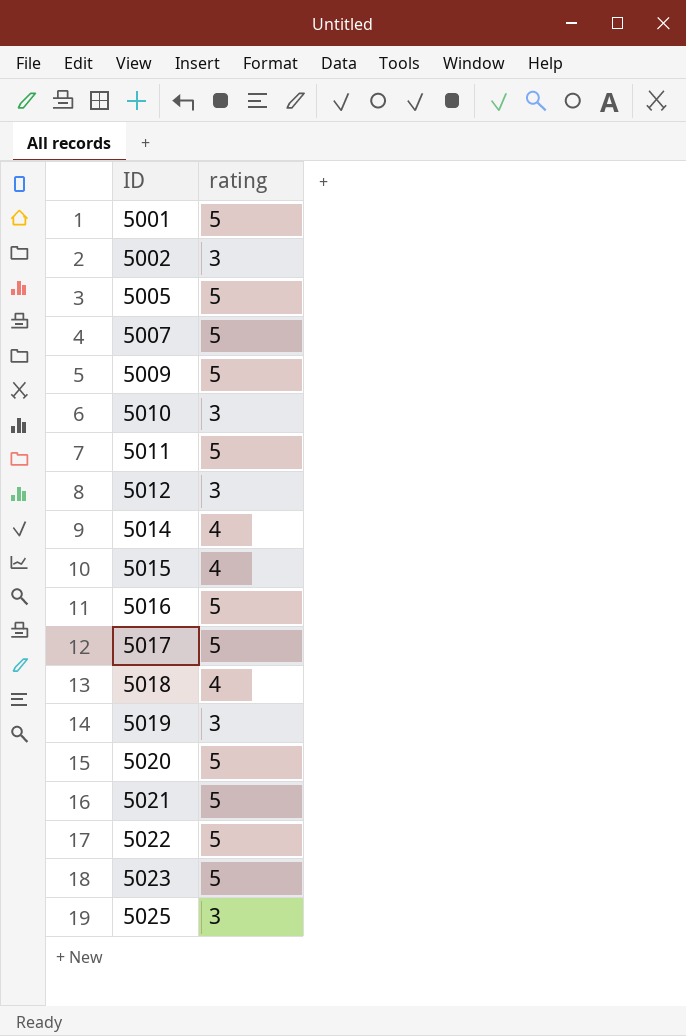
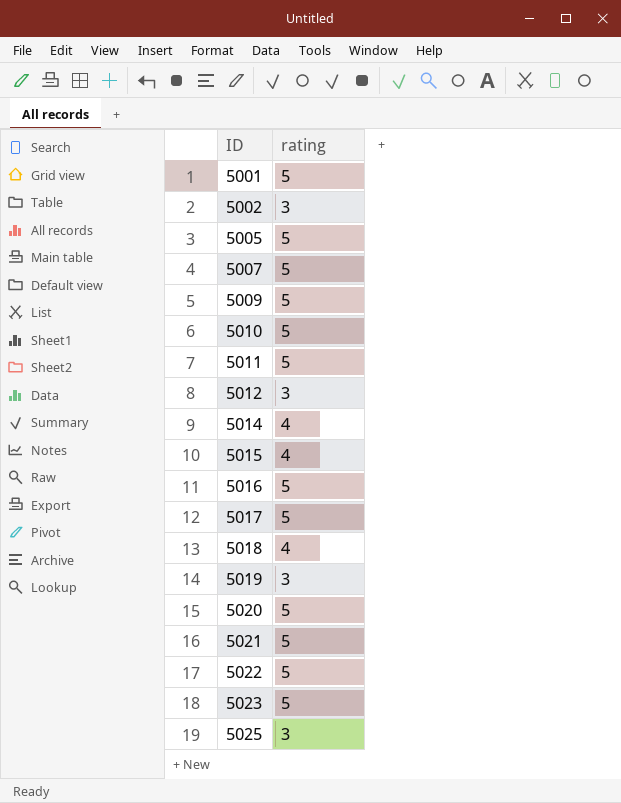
5010 | rating: 3 -> 5

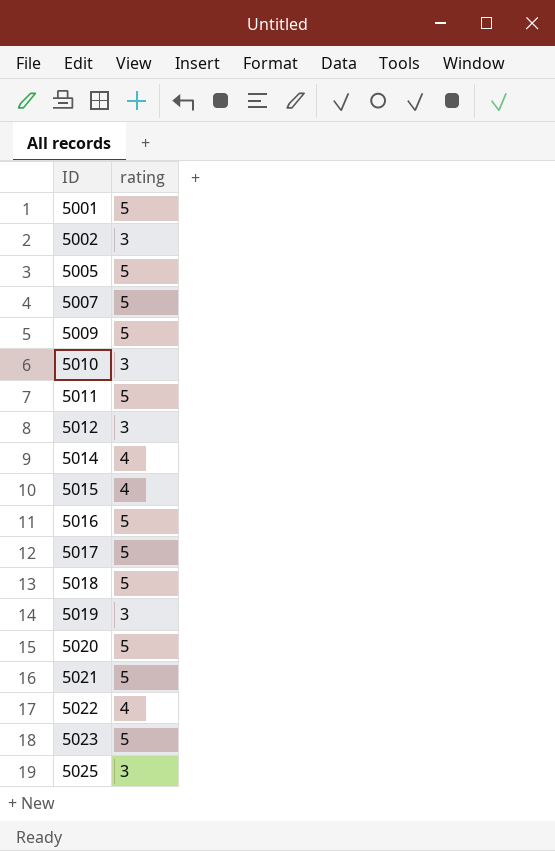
5010 | rating: 5 -> 3
5018 | rating: 4 -> 5
5022 | rating: 5 -> 4

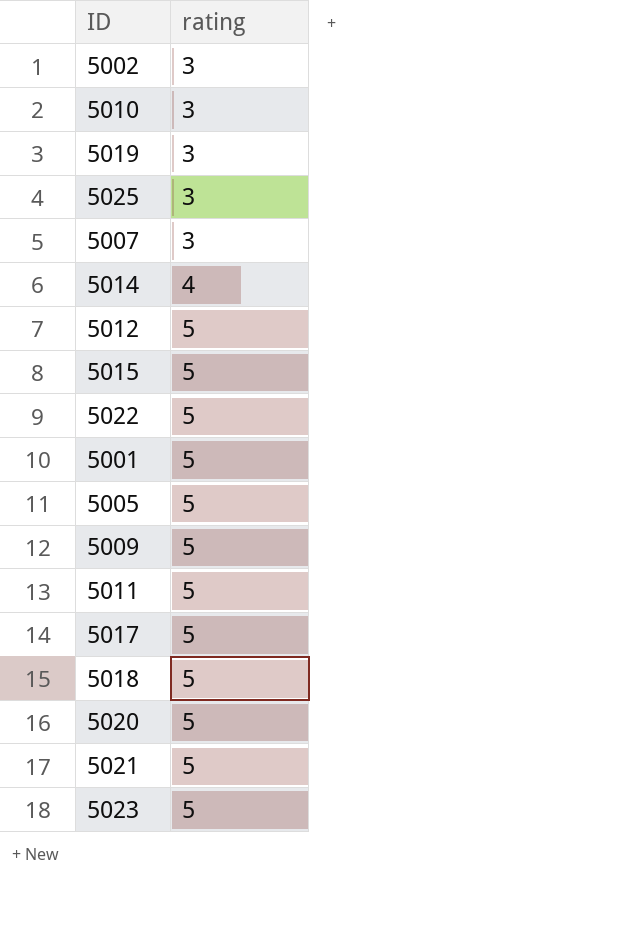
row order: ID ascending -> rating ascending
row 5016: 5 -> none
5007 | rating: 5 -> 3
5012 | rating: 3 -> 5
5015 | rating: 4 -> 5
5022 | rating: 4 -> 5

